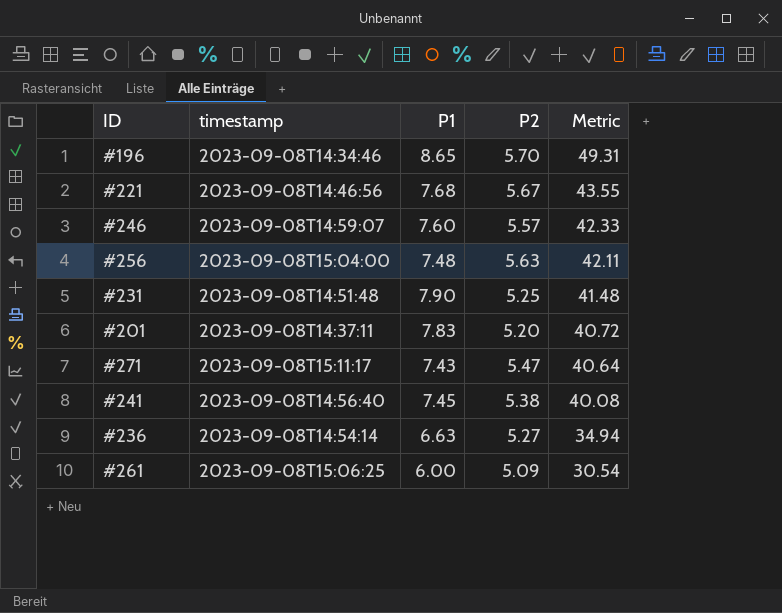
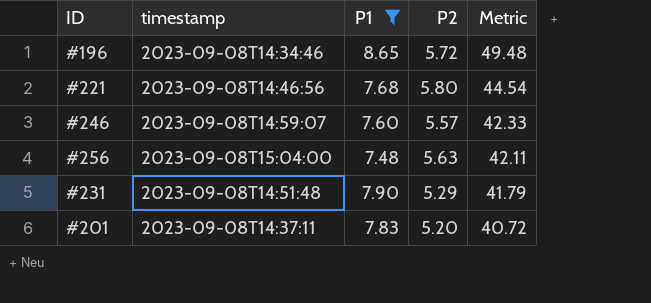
filter: none -> P1 >= 7.48
#196 | P2: 5.70 -> 5.72
#196 | Metric: 49.31 -> 49.48
#221 | P2: 5.67 -> 5.80
#221 | Metric: 43.55 -> 44.54
#231 | P2: 5.25 -> 5.29
#231 | Metric: 41.48 -> 41.79

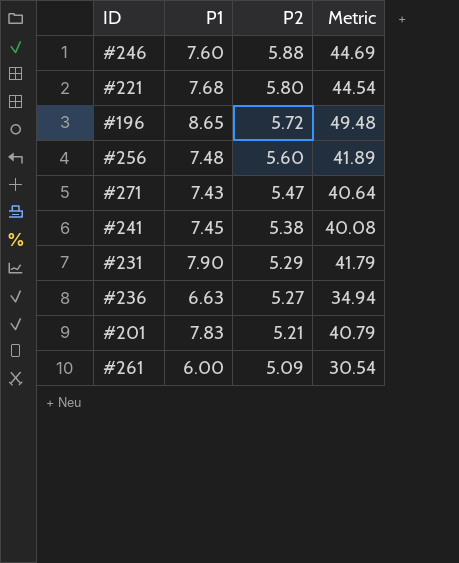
filter: P1 >= 7.48 -> none
row order: Metric descending -> P2 descending
column timestamp | position: 2 -> none
#246 | P2: 5.57 -> 5.88
#246 | Metric: 42.33 -> 44.69
#256 | P2: 5.63 -> 5.60
#256 | Metric: 42.11 -> 41.89
#201 | P2: 5.20 -> 5.21
#201 | Metric: 40.72 -> 40.79

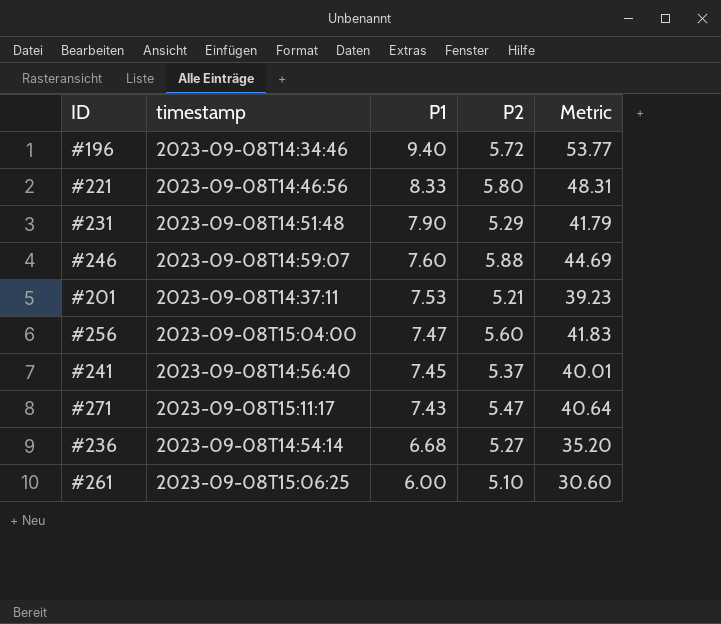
row order: P2 descending -> P1 descending
column timestamp | position: none -> 2
#196 | P1: 8.65 -> 9.40
#196 | Metric: 49.48 -> 53.77
#221 | P1: 7.68 -> 8.33
#221 | Metric: 44.54 -> 48.31
#201 | P1: 7.83 -> 7.53
#201 | Metric: 40.79 -> 39.23
#256 | P1: 7.48 -> 7.47
#256 | Metric: 41.89 -> 41.83
#241 | P2: 5.38 -> 5.37
#241 | Metric: 40.08 -> 40.01
#236 | P1: 6.63 -> 6.68
#236 | Metric: 34.94 -> 35.20
#261 | P2: 5.09 -> 5.10
#261 | Metric: 30.54 -> 30.60

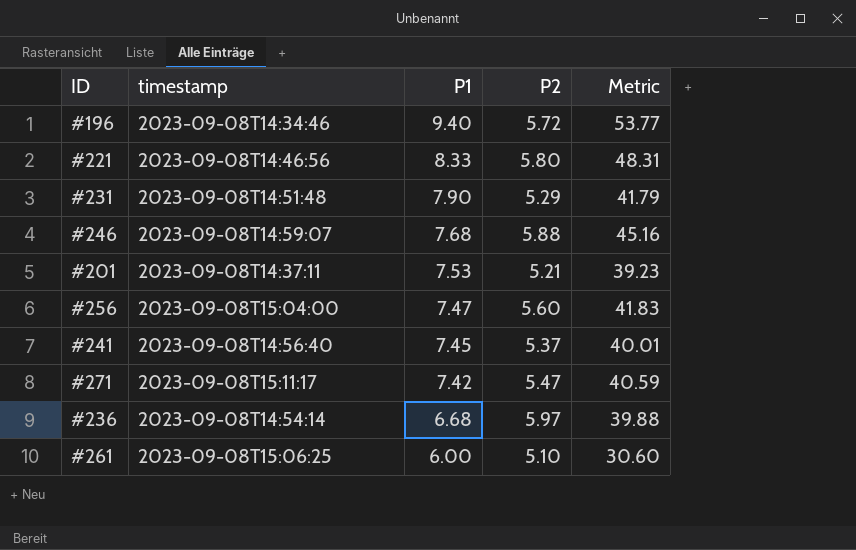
#246 | P1: 7.60 -> 7.68
#246 | Metric: 44.69 -> 45.16
#271 | P1: 7.43 -> 7.42
#271 | Metric: 40.64 -> 40.59
#236 | P2: 5.27 -> 5.97
#236 | Metric: 35.20 -> 39.88

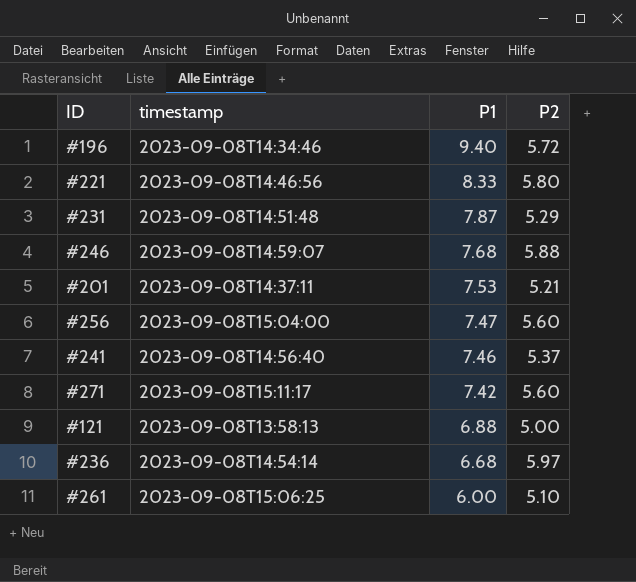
column Metric | formula: [P1] * [P2] -> none
#231 | P1: 7.90 -> 7.87
#241 | P1: 7.45 -> 7.46
#271 | P2: 5.47 -> 5.60
row #121: none -> 2023-09-08T13:58:13 | 6.88 | 5.00

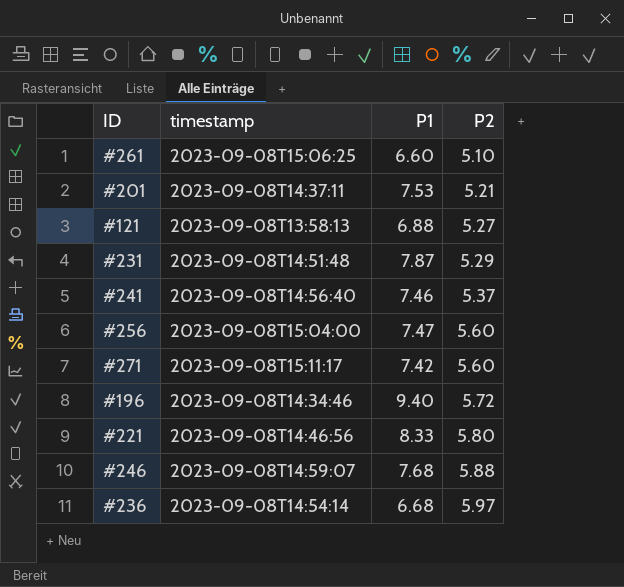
row order: P1 descending -> P2 ascending
#261 | P1: 6.00 -> 6.60
#121 | P2: 5.00 -> 5.27

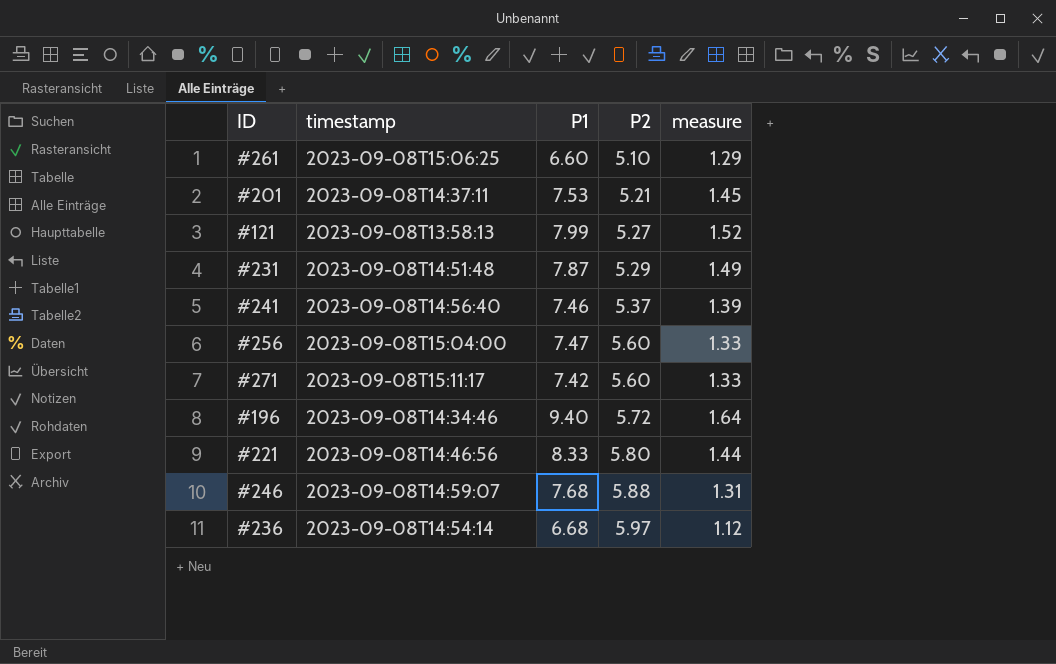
column measure | formula: none -> [P1] / [P2]
#121 | P1: 6.88 -> 7.99

